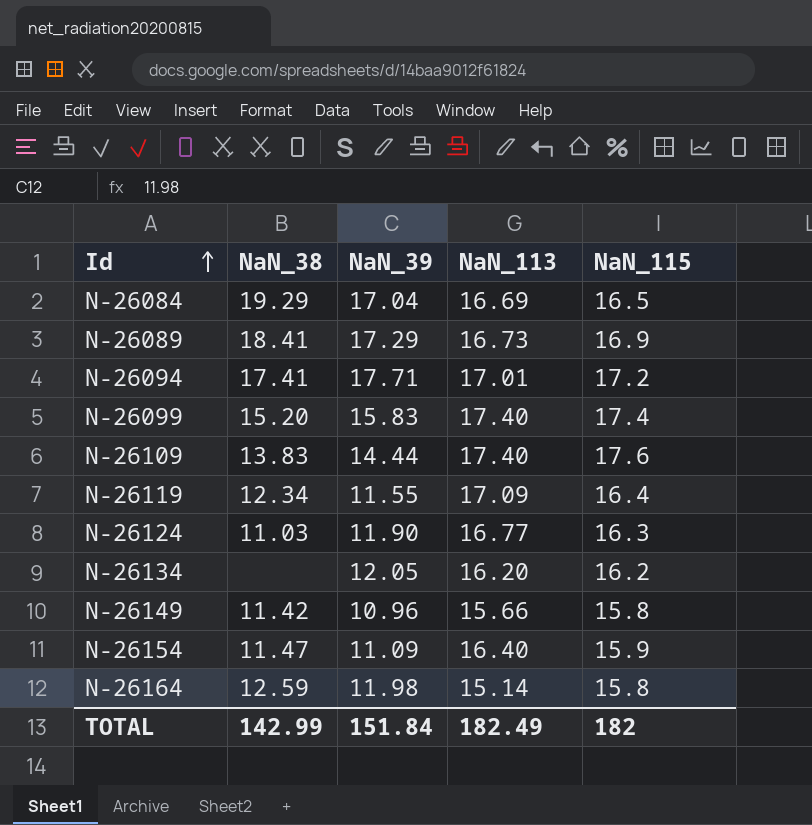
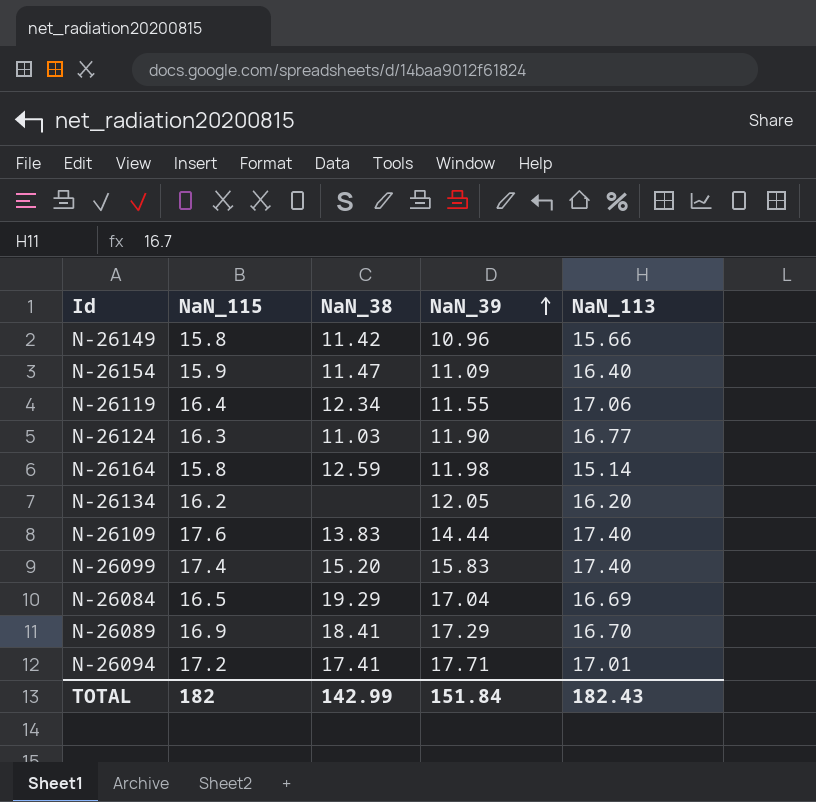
row order: Id ascending -> NaN_39 ascending
column NaN_115 | position: 5 -> 2
N-26119 | NaN_113: 17.09 -> 17.06
N-26089 | NaN_113: 16.73 -> 16.70
TOTAL | NaN_113: 182.49 -> 182.43

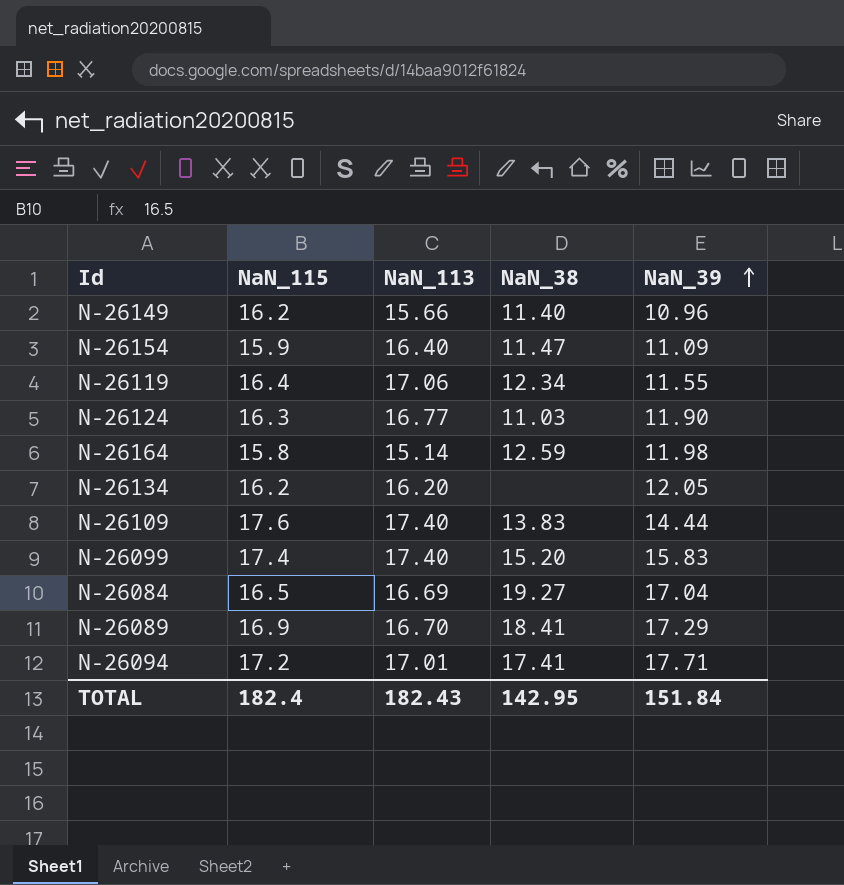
column NaN_113 | position: 5 -> 3
N-26149 | NaN_115: 15.8 -> 16.2
N-26149 | NaN_38: 11.42 -> 11.40
N-26084 | NaN_38: 19.29 -> 19.27
TOTAL | NaN_115: 182 -> 182.4
TOTAL | NaN_38: 142.99 -> 142.95

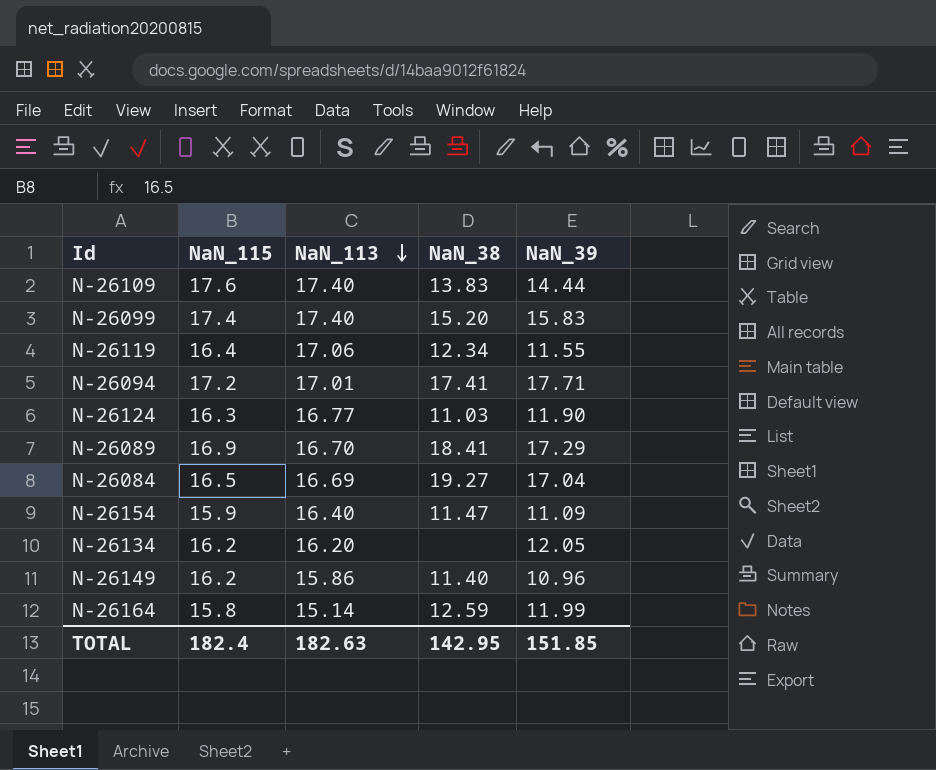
row order: NaN_39 ascending -> NaN_113 descending
N-26149 | NaN_113: 15.66 -> 15.86
N-26164 | NaN_39: 11.98 -> 11.99
TOTAL | NaN_113: 182.43 -> 182.63
TOTAL | NaN_39: 151.84 -> 151.85

